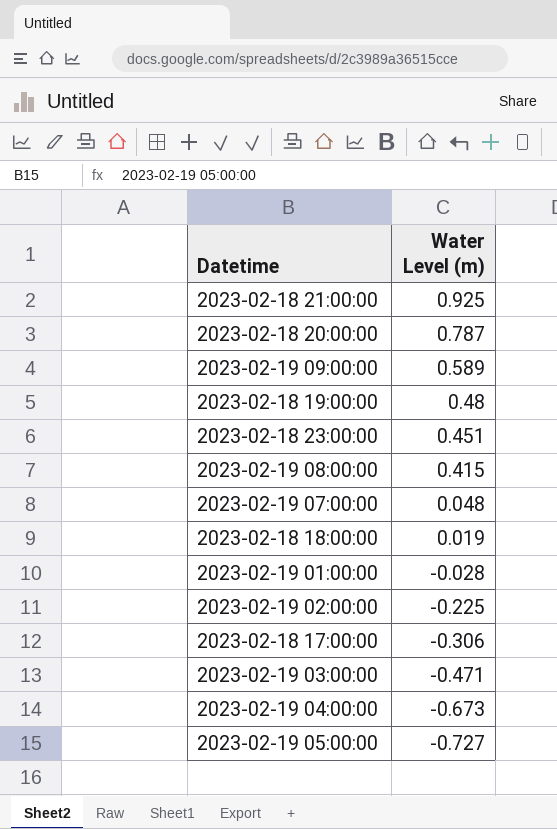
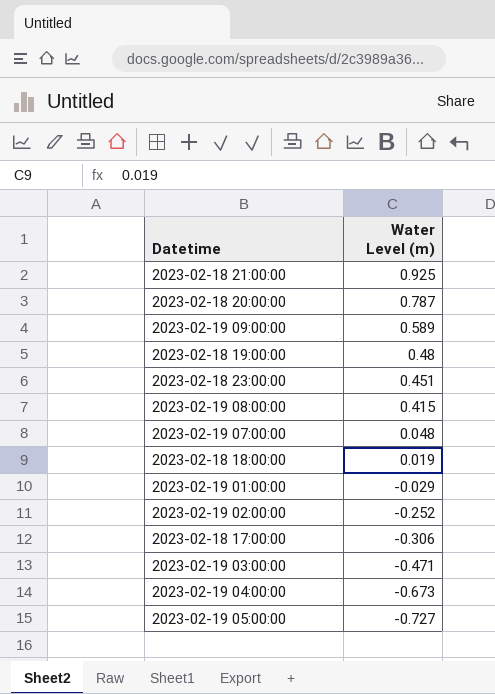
2023-02-19 01:00:00 | Water Level (m): -0.028 -> -0.029
2023-02-19 02:00:00 | Water Level (m): -0.225 -> -0.252

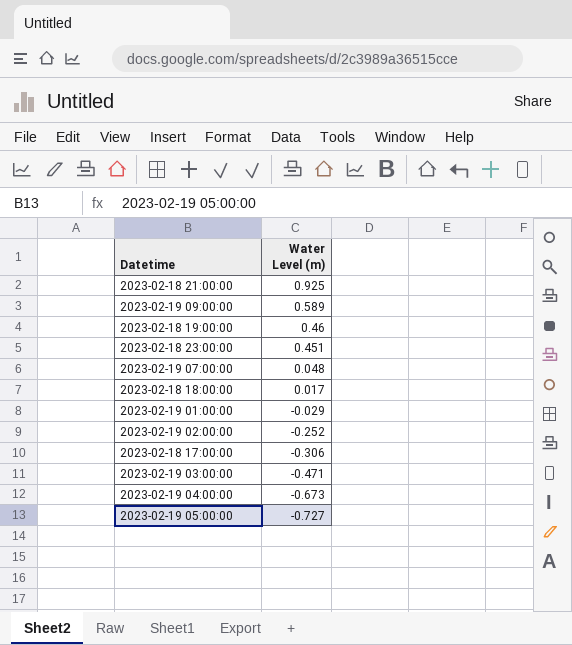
row 2023-02-18 20:00:00: 0.787 -> none
row 2023-02-19 08:00:00: 0.415 -> none
2023-02-18 19:00:00 | Water Level (m): 0.48 -> 0.46
2023-02-18 18:00:00 | Water Level (m): 0.019 -> 0.017

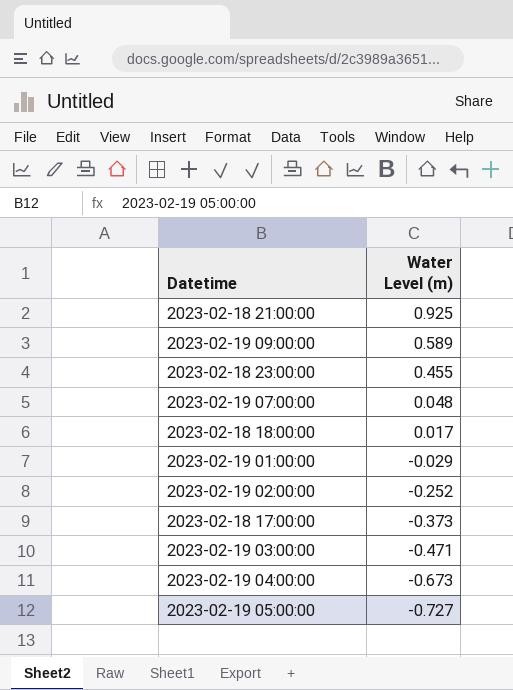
row 2023-02-18 19:00:00: 0.46 -> none
2023-02-18 23:00:00 | Water Level (m): 0.451 -> 0.455
2023-02-18 17:00:00 | Water Level (m): -0.306 -> -0.373

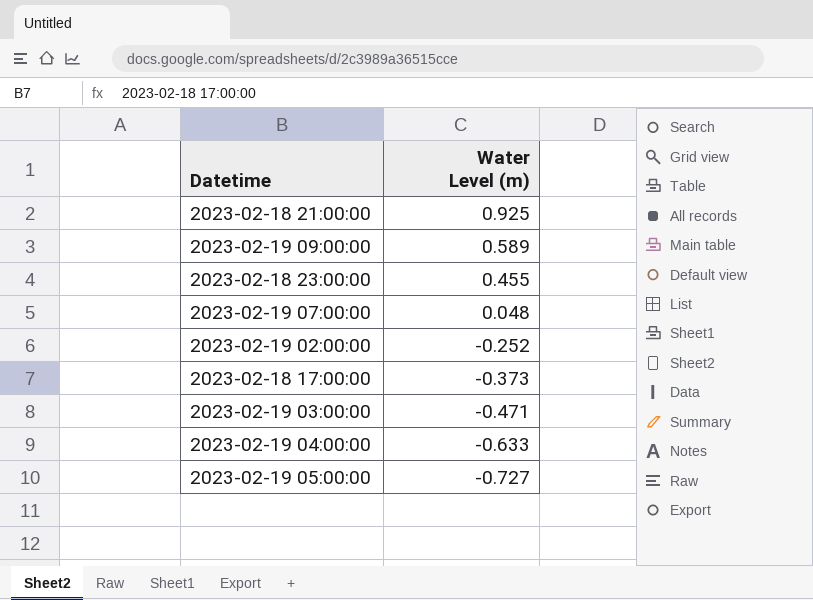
row 2023-02-18 18:00:00: 0.017 -> none
row 2023-02-19 01:00:00: -0.029 -> none
2023-02-19 04:00:00 | Water Level (m): -0.673 -> -0.633

